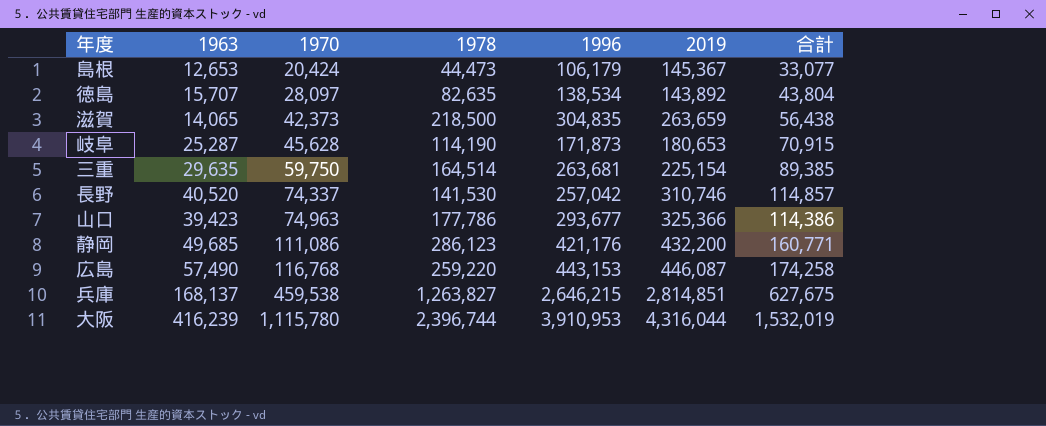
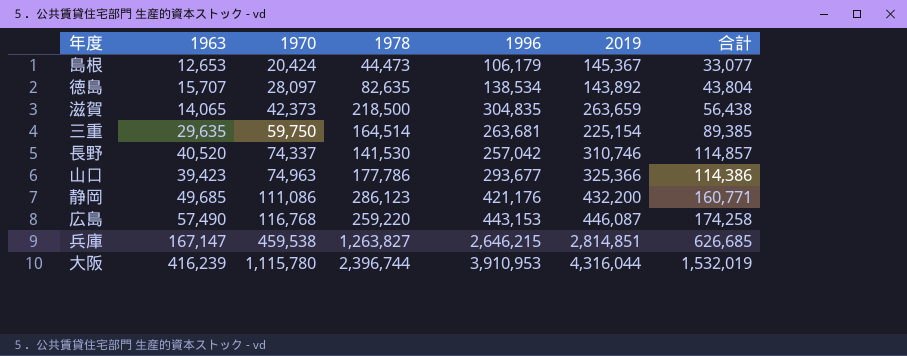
row 岐阜: 25,287 | 45,628 | 114,190 | 171,873 | 180,653 | 70,915 -> none
兵庫 | 1963: 168,137 -> 167,147
兵庫 | 合計: 627,675 -> 626,685

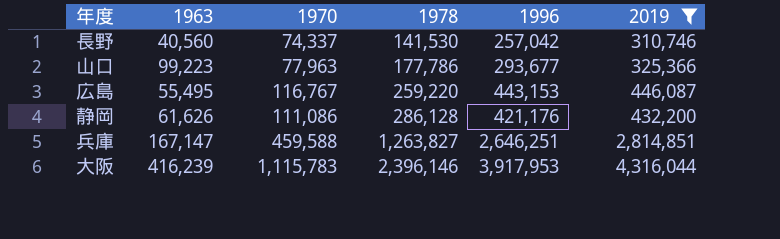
filter: none -> 2019 >= 310,746
row order: 1970 ascending -> 1978 ascending
column 合計 | formula: [1963] + [1970] -> none
長野 | 1963: 40,520 -> 40,560
山口 | 1963: 39,423 -> 99,223
山口 | 1970: 74,963 -> 77,963
広島 | 1963: 57,490 -> 55,495
広島 | 1970: 116,768 -> 116,767
静岡 | 1963: 49,685 -> 61,626
静岡 | 1978: 286,123 -> 286,128
兵庫 | 1970: 459,538 -> 459,588
兵庫 | 1996: 2,646,215 -> 2,646,251
大阪 | 1970: 1,115,780 -> 1,115,783
大阪 | 1978: 2,396,744 -> 2,396,146
大阪 | 1996: 3,910,953 -> 3,917,953

